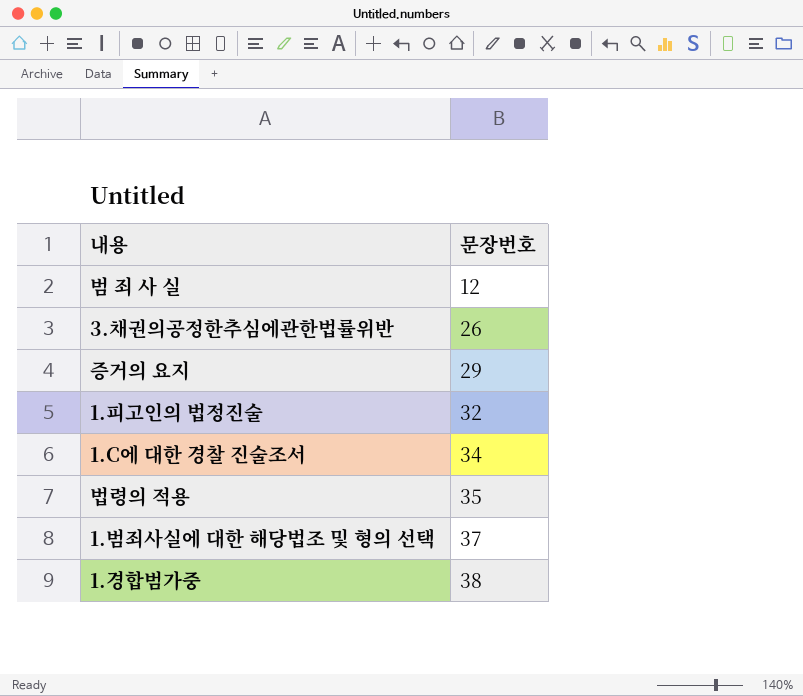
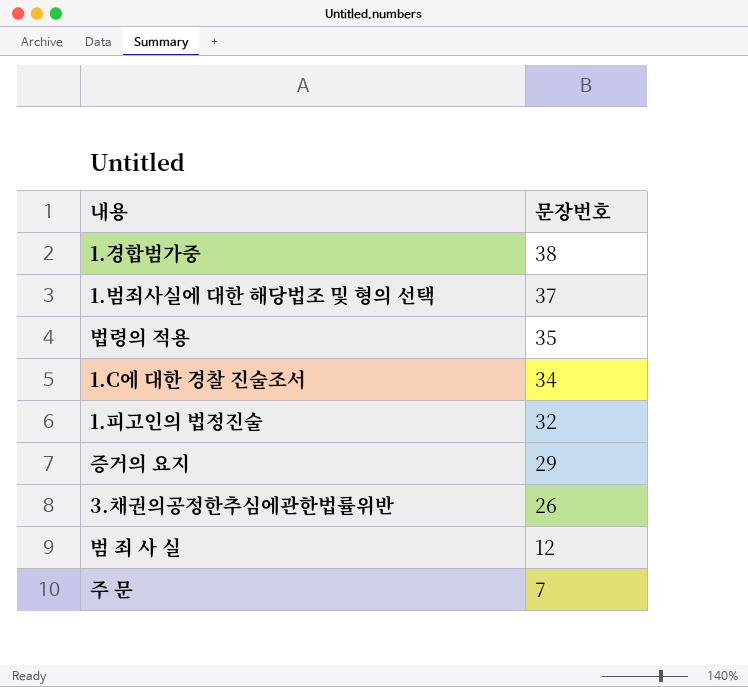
row order: 문장번호 ascending -> 문장번호 descending
row 주 문: none -> 7

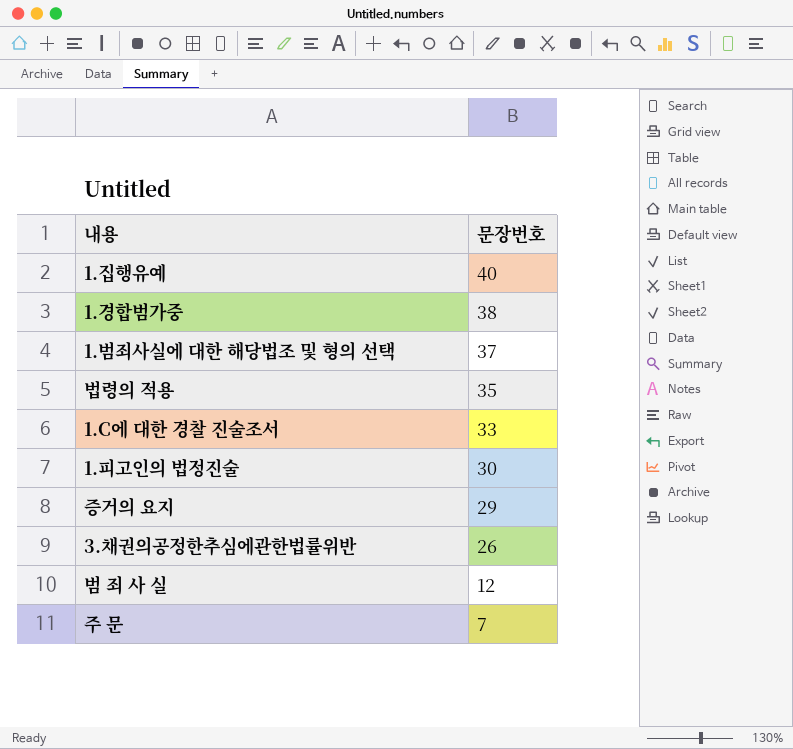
row 1.집행유예: none -> 40
1.C에 대한 경찰 진술조서 | 문장번호: 34 -> 33
1.피고인의 법정진술 | 문장번호: 32 -> 30

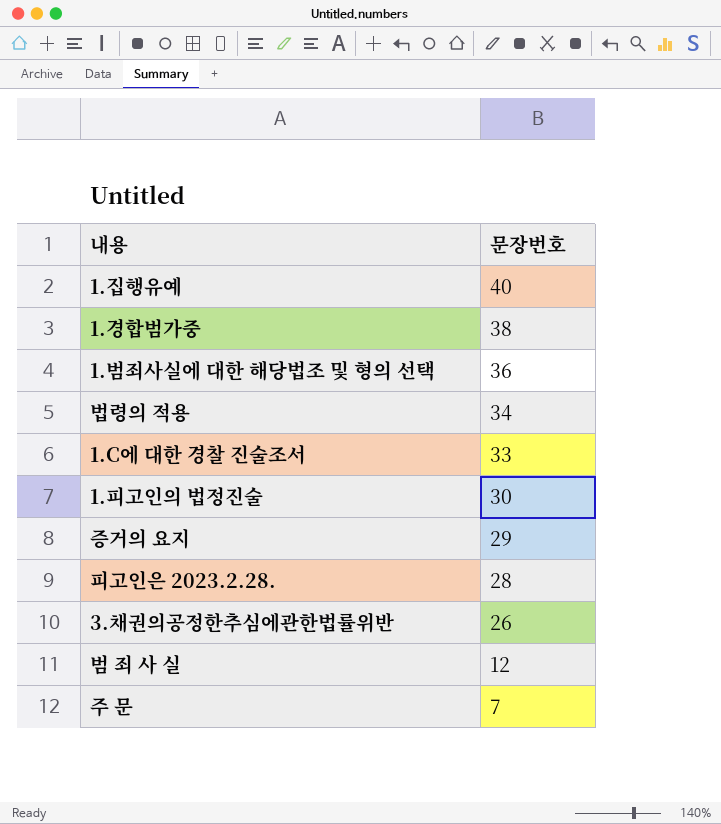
1.범죄사실에 대한 해당법조 및 형의 선택 | 문장번호: 37 -> 36
법령의 적용 | 문장번호: 35 -> 34
row 피고인은 2023.2.28.: none -> 28

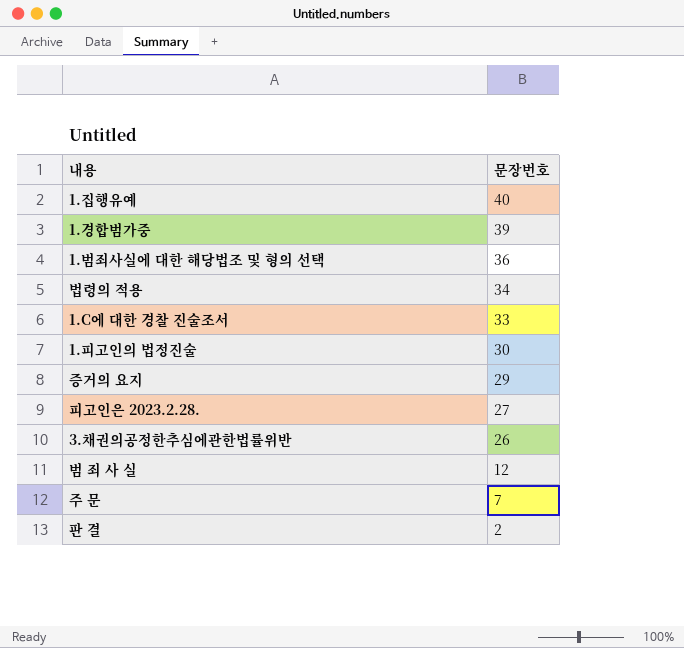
1.경합범가중 | 문장번호: 38 -> 39
피고인은 2023.2.28. | 문장번호: 28 -> 27
row 판 결: none -> 2

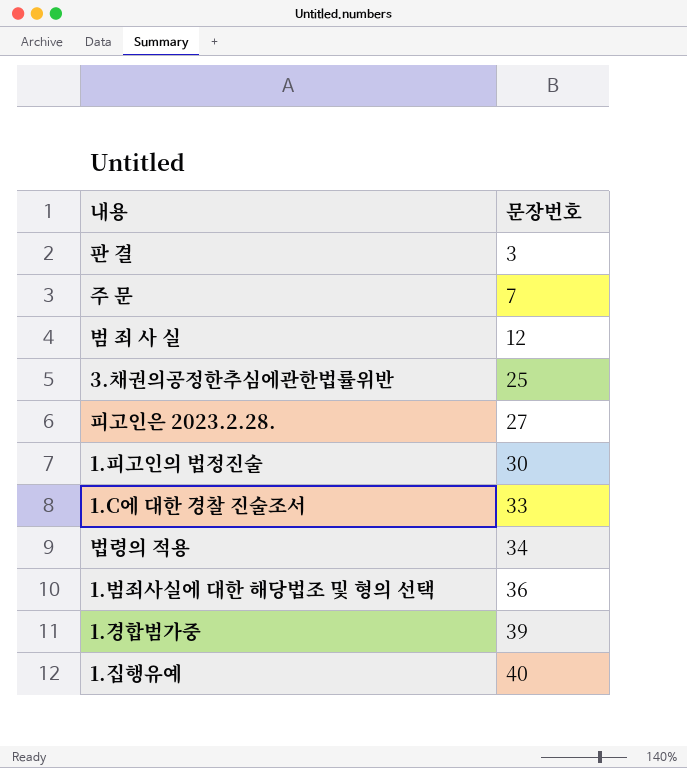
row order: 문장번호 descending -> 문장번호 ascending
row 증거의 요지: 29 -> none
판 결 | 문장번호: 2 -> 3
3.채권의공정한추심에관한법률위반 | 문장번호: 26 -> 25

